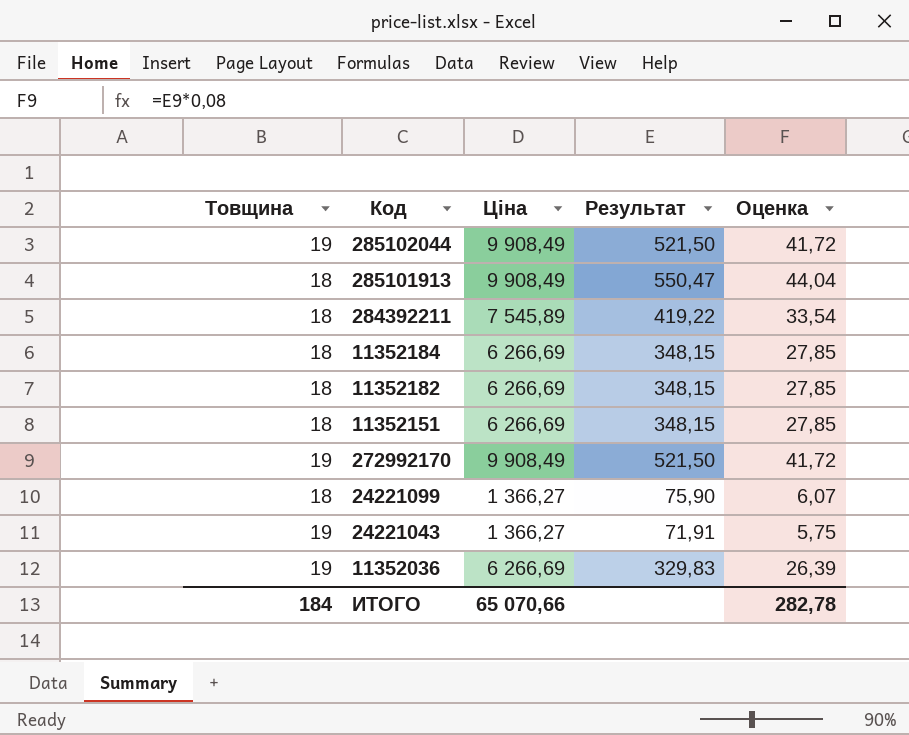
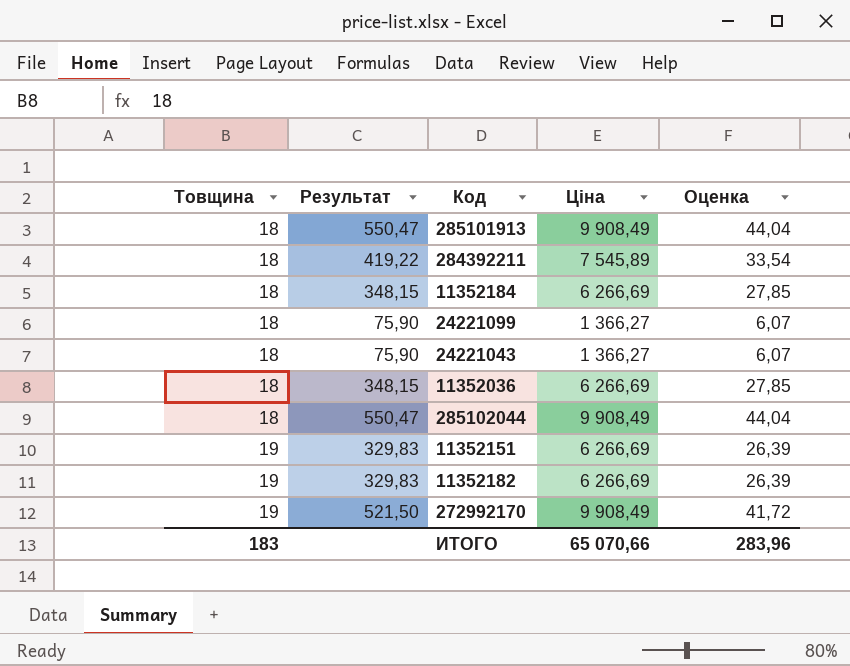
row order: none -> Товщина ascending
column Результат | position: 4 -> 2
24221043 | Товщина: 19 -> 18
24221043 | Результат: 71,91 -> 75,90
24221043 | Оценка: 5,75 -> 6,07
11352036 | Товщина: 19 -> 18
11352036 | Результат: 329,83 -> 348,15
11352036 | Оценка: 26,39 -> 27,85
285102044 | Товщина: 19 -> 18
285102044 | Результат: 521,50 -> 550,47
285102044 | Оценка: 41,72 -> 44,04
11352151 | Товщина: 18 -> 19
11352151 | Результат: 348,15 -> 329,83
11352151 | Оценка: 27,85 -> 26,39
11352182 | Товщина: 18 -> 19
11352182 | Результат: 348,15 -> 329,83
11352182 | Оценка: 27,85 -> 26,39
ИТОГО | Товщина: 184 -> 183
ИТОГО | Оценка: 282,78 -> 283,96

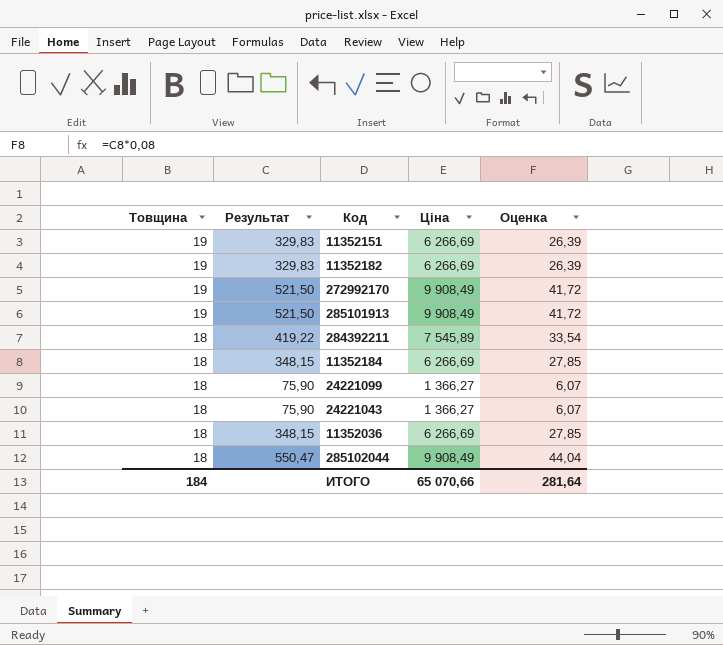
row order: Товщина ascending -> Товщина descending
285101913 | Товщина: 18 -> 19
285101913 | Результат: 550,47 -> 521,50
285101913 | Оценка: 44,04 -> 41,72
ИТОГО | Товщина: 183 -> 184
ИТОГО | Оценка: 283,96 -> 281,64

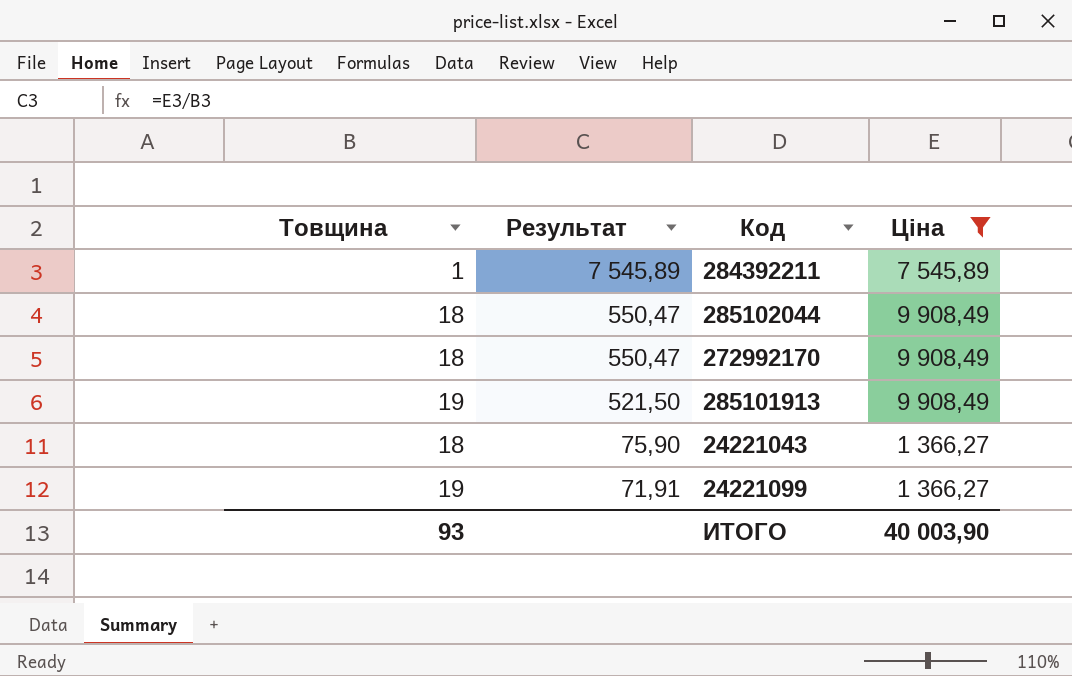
filter: none -> Ціна != 6 266,69
row order: Товщина descending -> Результат descending
column Оценка | formula: [Результат] * 0,08 -> none
284392211 | Товщина: 18 -> 1
284392211 | Результат: 419,22 -> 7 545,89
272992170 | Товщина: 19 -> 18
272992170 | Результат: 521,50 -> 550,47
24221099 | Товщина: 18 -> 19
24221099 | Результат: 75,90 -> 71,91
ИТОГО | Товщина: 184 -> 93
ИТОГО | Ціна: 65 070,66 -> 40 003,90

